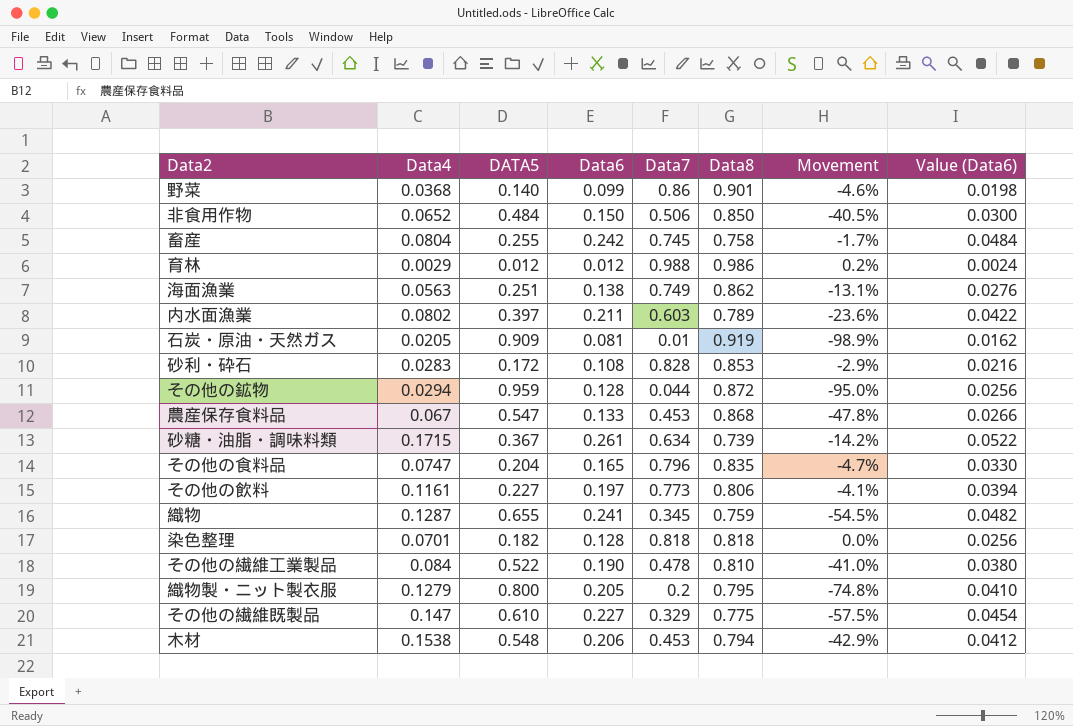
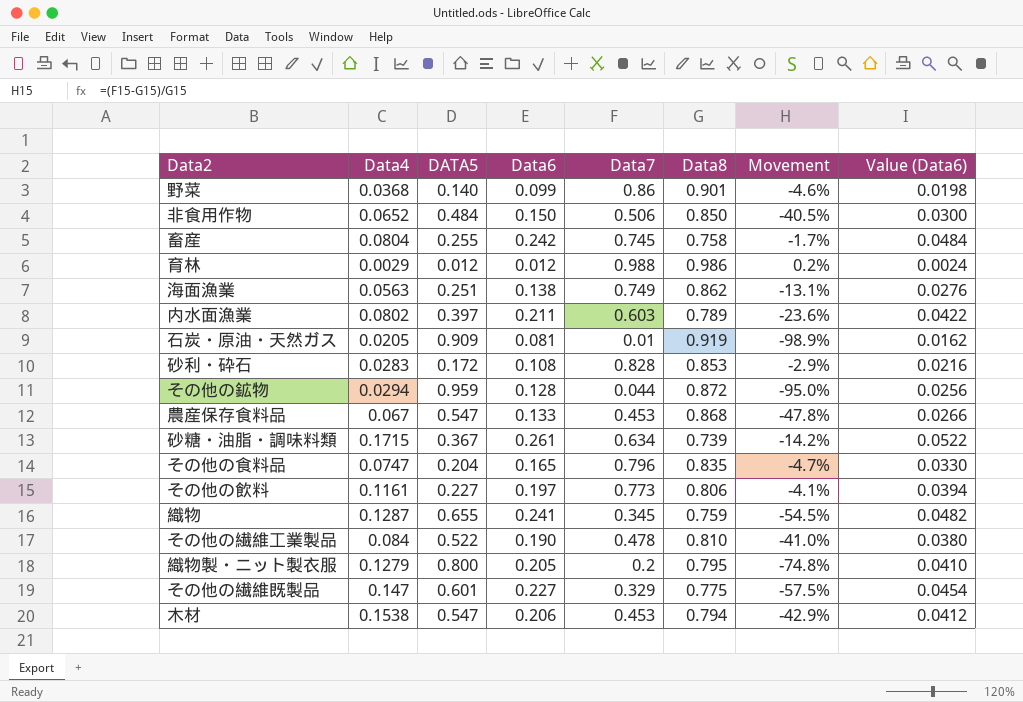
row 染色整理: 0.0701 | 0.182 | 0.128 | 0.818 | 0.818 | 0.0% | 0.0256 -> none
その他の繊維既製品 | DATA5: 0.610 -> 0.601
木材 | DATA5: 0.548 -> 0.547

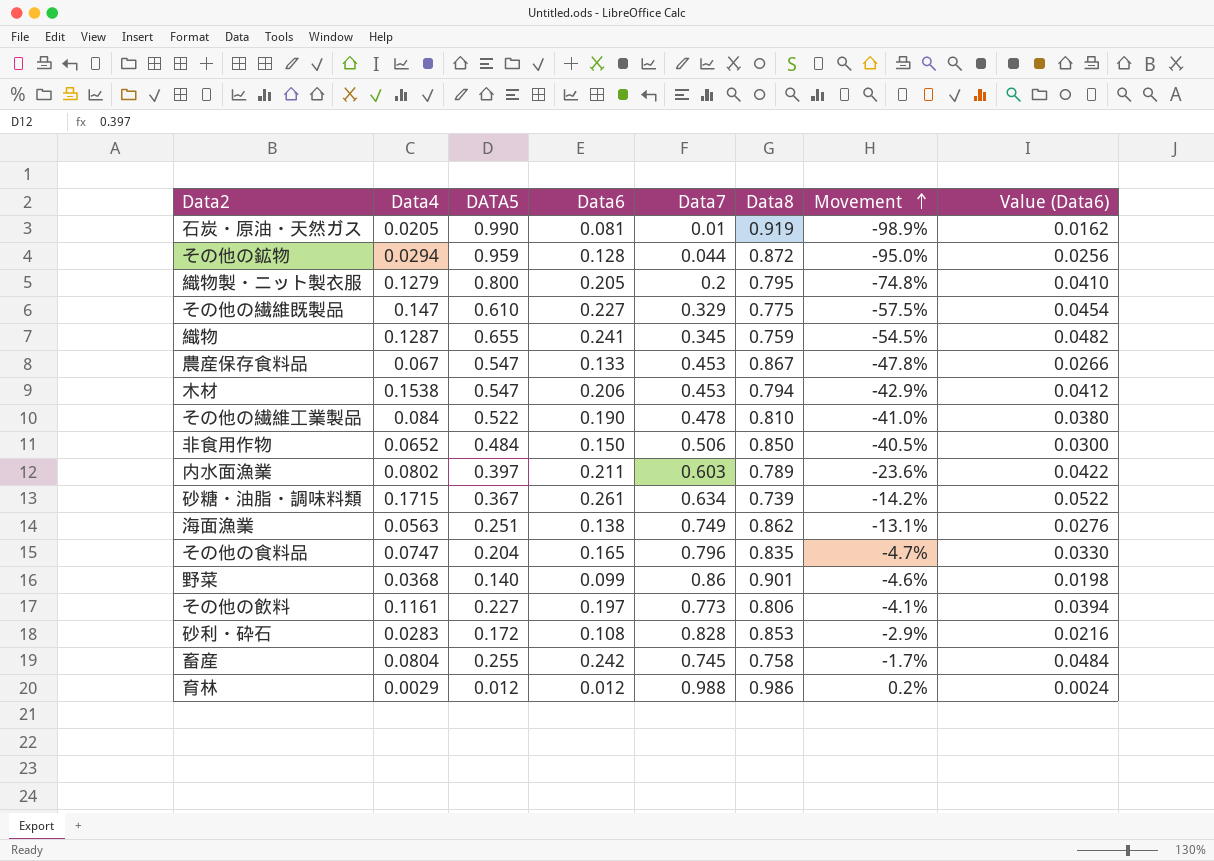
row order: none -> Movement ascending
石炭・原油・天然ガス | DATA5: 0.909 -> 0.990
その他の繊維既製品 | DATA5: 0.601 -> 0.610
農産保存食料品 | Data8: 0.868 -> 0.867

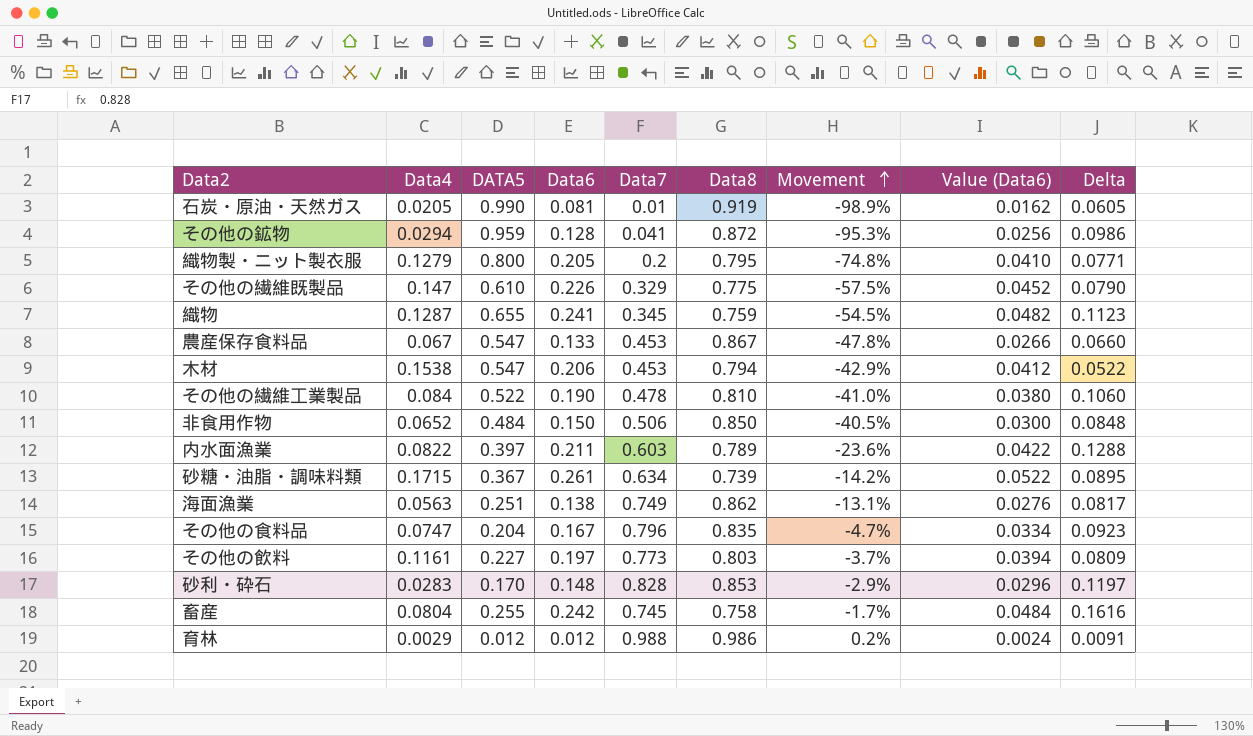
column Delta | formula: none -> [Data6] - [Data4]
row 野菜: 0.0368 | 0.140 | 0.099 | 0.86 | 0.901 | -4.6% | 0.0198 -> none
その他の鉱物 | Data7: 0.044 -> 0.041
その他の鉱物 | Movement: -95.0% -> -95.3%
その他の繊維既製品 | Data6: 0.227 -> 0.226
その他の繊維既製品 | Value (Data6): 0.0454 -> 0.0452
内水面漁業 | Data4: 0.0802 -> 0.0822
その他の食料品 | Data6: 0.165 -> 0.167
その他の食料品 | Value (Data6): 0.0330 -> 0.0334
その他の飲料 | Data8: 0.806 -> 0.803
その他の飲料 | Movement: -4.1% -> -3.7%
砂利・砕石 | DATA5: 0.172 -> 0.170
砂利・砕石 | Data6: 0.108 -> 0.148
砂利・砕石 | Value (Data6): 0.0216 -> 0.0296

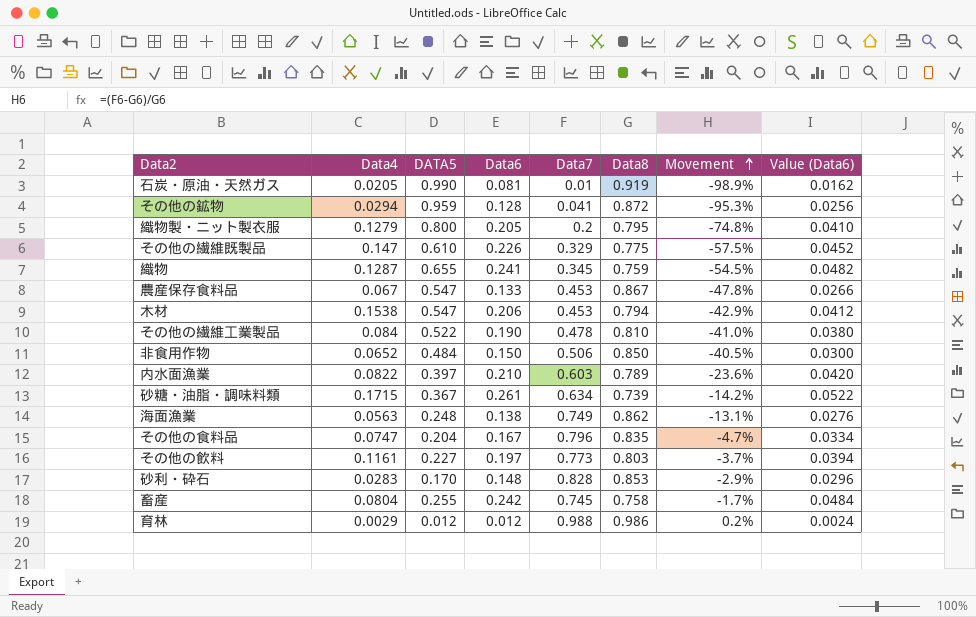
column Delta | formula: [Data6] - [Data4] -> none
内水面漁業 | Data6: 0.211 -> 0.210
内水面漁業 | Value (Data6): 0.0422 -> 0.0420
海面漁業 | DATA5: 0.251 -> 0.248

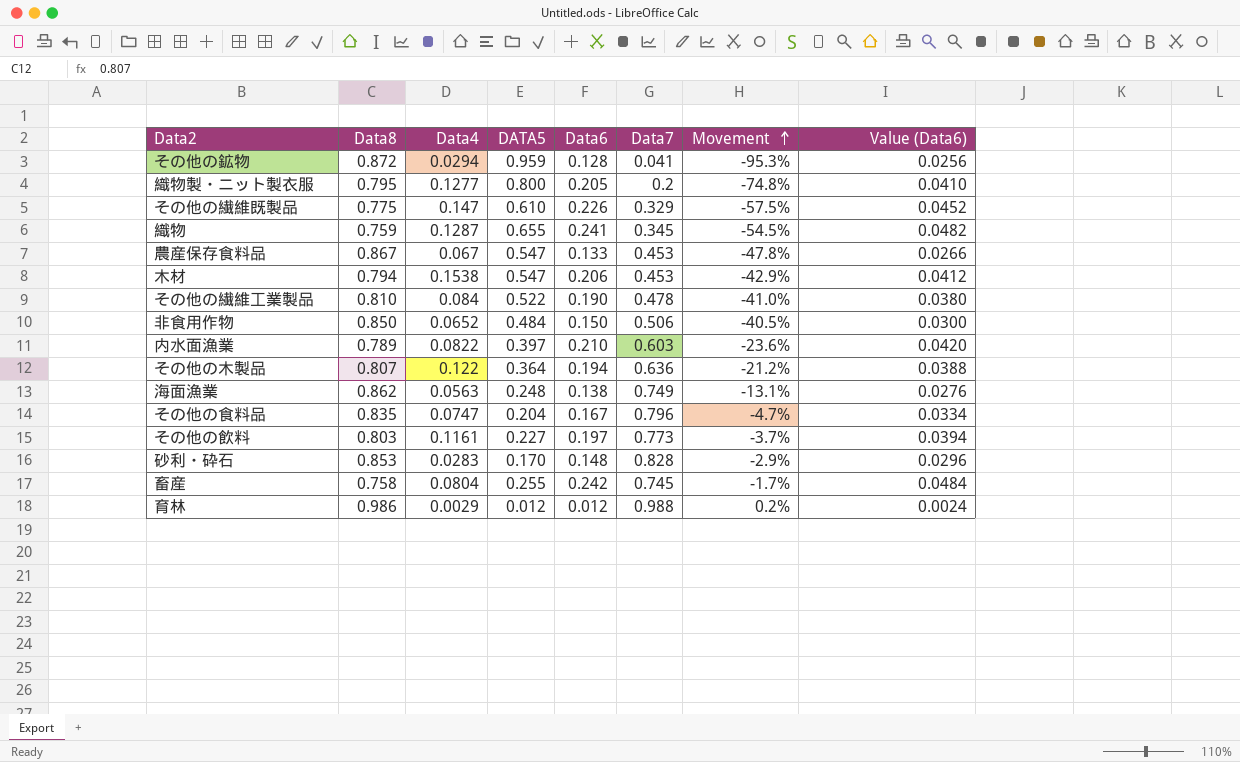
column Data8 | position: 6 -> 2
row 石炭・原油・天然ガス: 0.0205 | 0.990 | 0.081 | 0.01 | 0.919 | -98.9% | 0.0162 -> none
row 砂糖・油脂・調味料類: 0.1715 | 0.367 | 0.261 | 0.634 | 0.739 | -14.2% | 0.0522 -> none
織物製・ニット製衣服 | Data4: 0.1279 -> 0.1277
row その他の木製品: none -> 0.807 | 0.122 | 0.364 | 0.194 | 0.636 | -21.2% | 0.0388

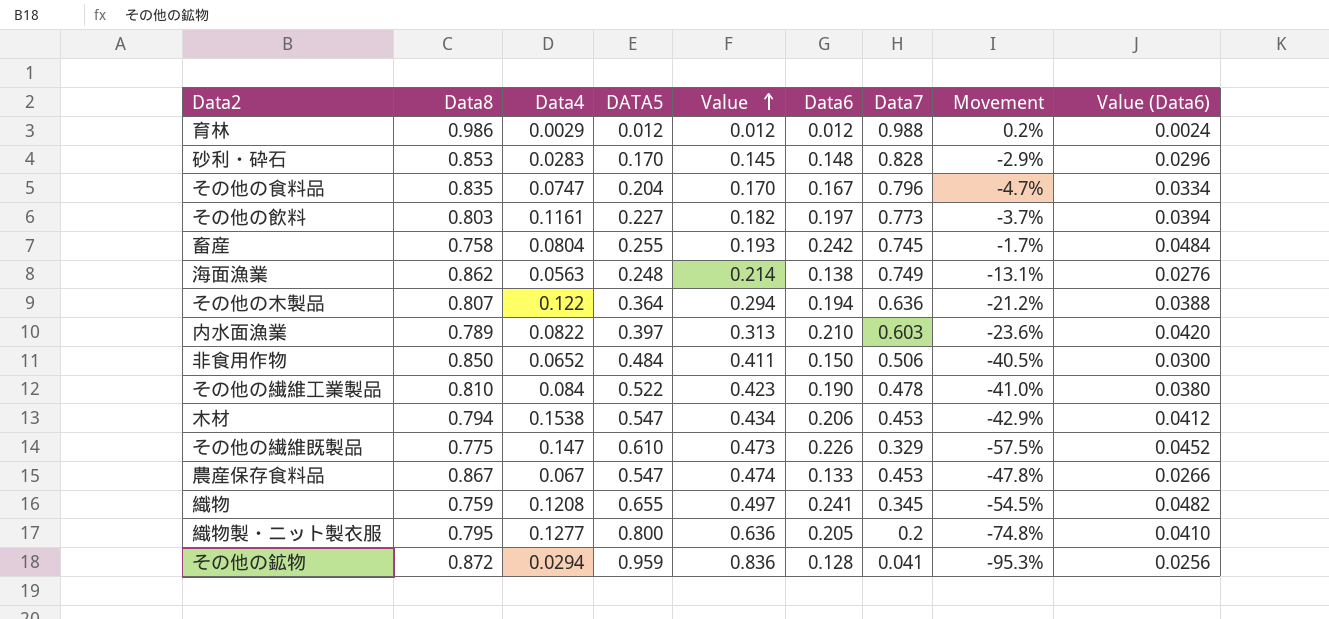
row order: Movement ascending -> Value ascending
column Value | formula: none -> [Data8] * [DATA5]
織物 | Data4: 0.1287 -> 0.1208

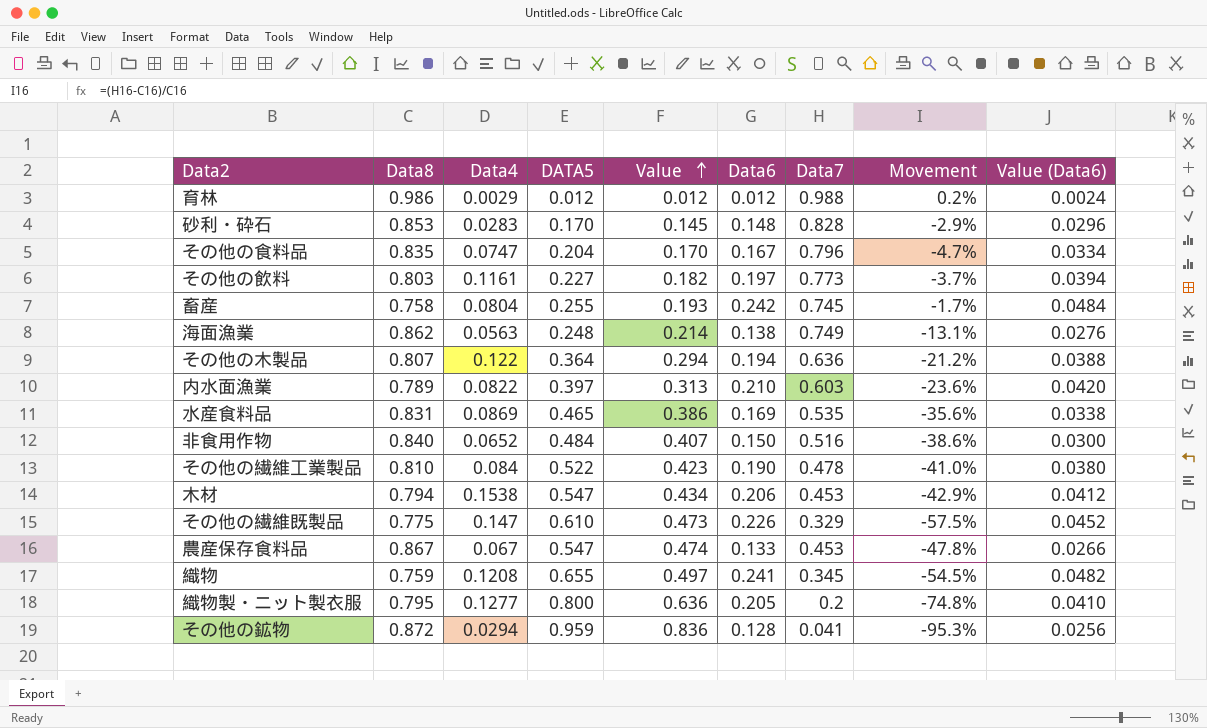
row 水産食料品: none -> 0.831 | 0.0869 | 0.465 | 0.386 | 0.169 | 0.535 | -35.6% | 0.0338
非食用作物 | Data8: 0.850 -> 0.840
非食用作物 | Value: 0.411 -> 0.407
非食用作物 | Data7: 0.506 -> 0.516
非食用作物 | Movement: -40.5% -> -38.6%

